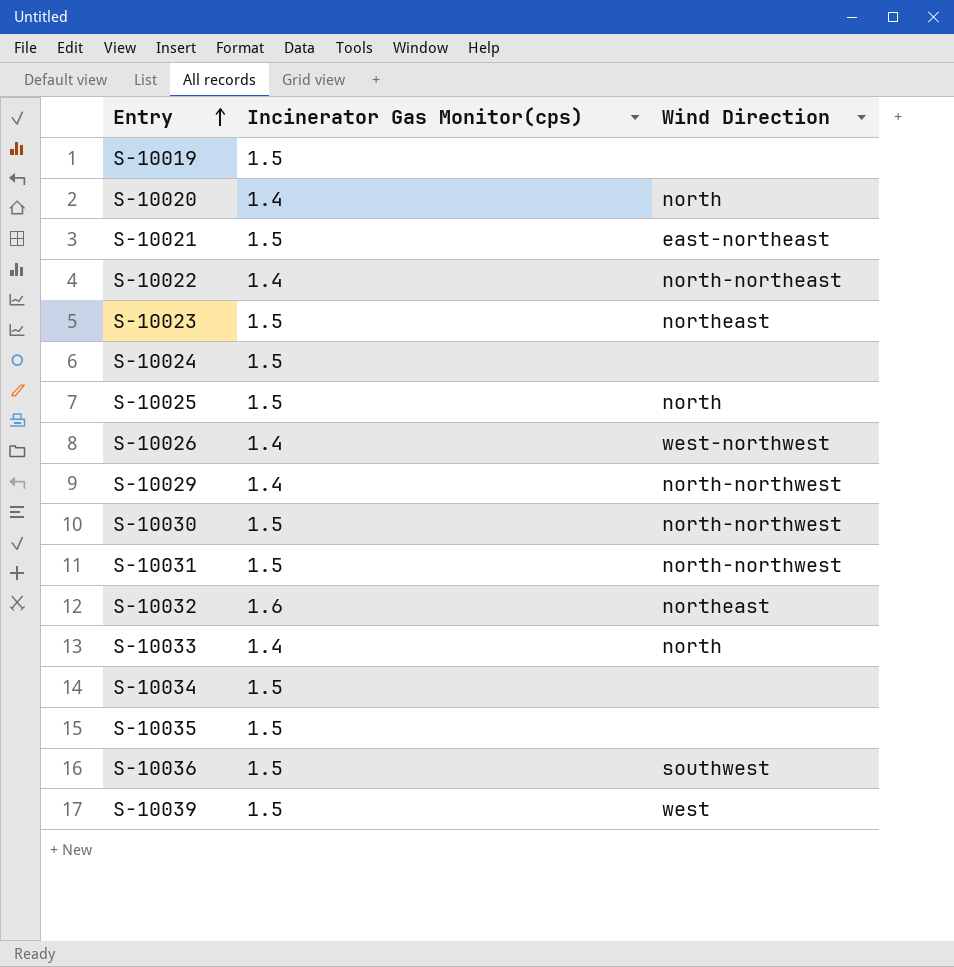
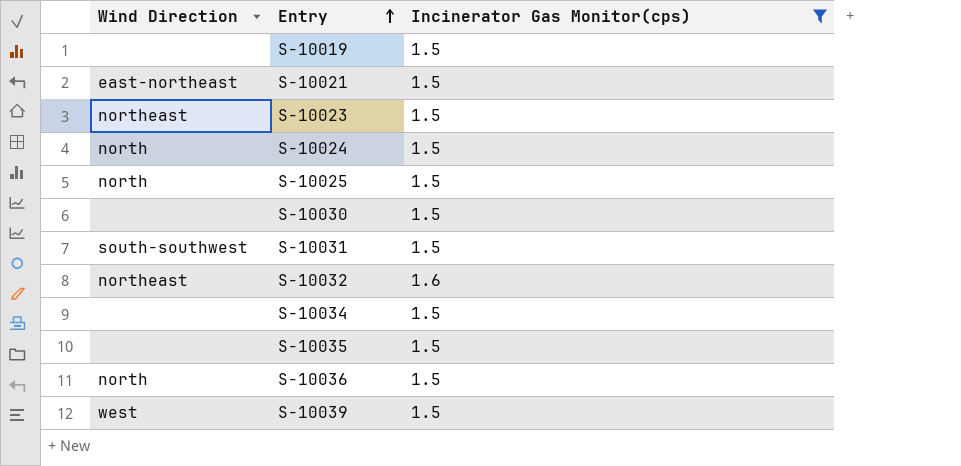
filter: none -> Incinerator Gas Monitor(cps) != 1.4
column Wind Direction | position: 3 -> 1
S-10024 | Wind Direction: none -> north
S-10030 | Wind Direction: north-northwest -> none
S-10031 | Wind Direction: north-northwest -> south-southwest
S-10036 | Wind Direction: southwest -> north

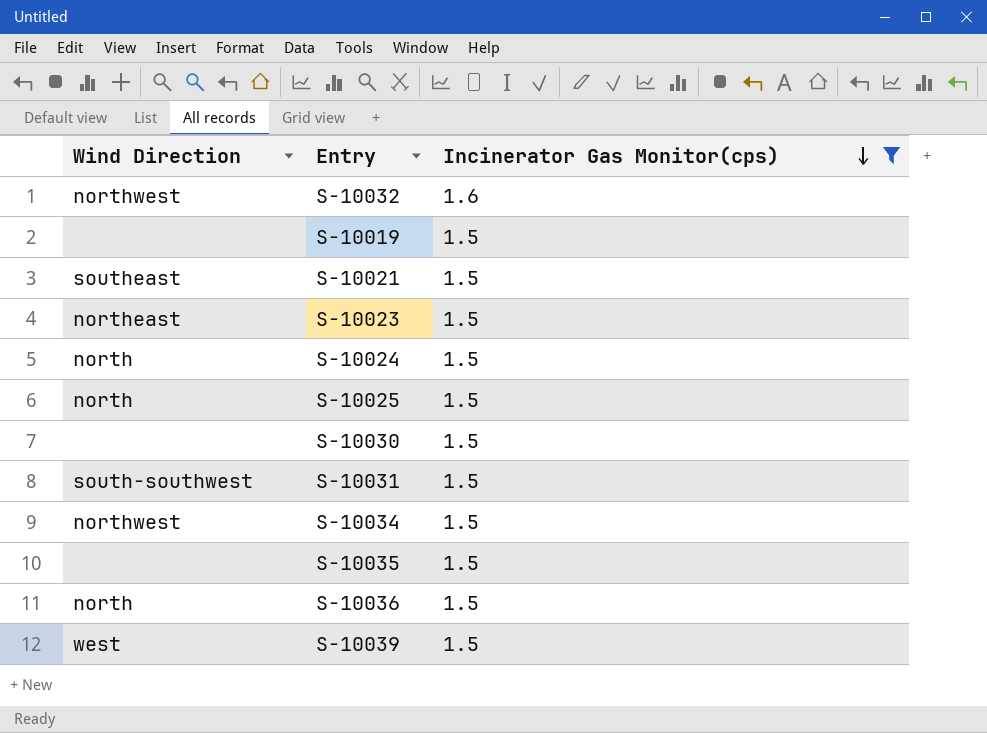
row order: Entry ascending -> Incinerator Gas Monitor(cps) descending
S-10032 | Wind Direction: northeast -> northwest
S-10021 | Wind Direction: east-northeast -> southeast
S-10034 | Wind Direction: none -> northwest

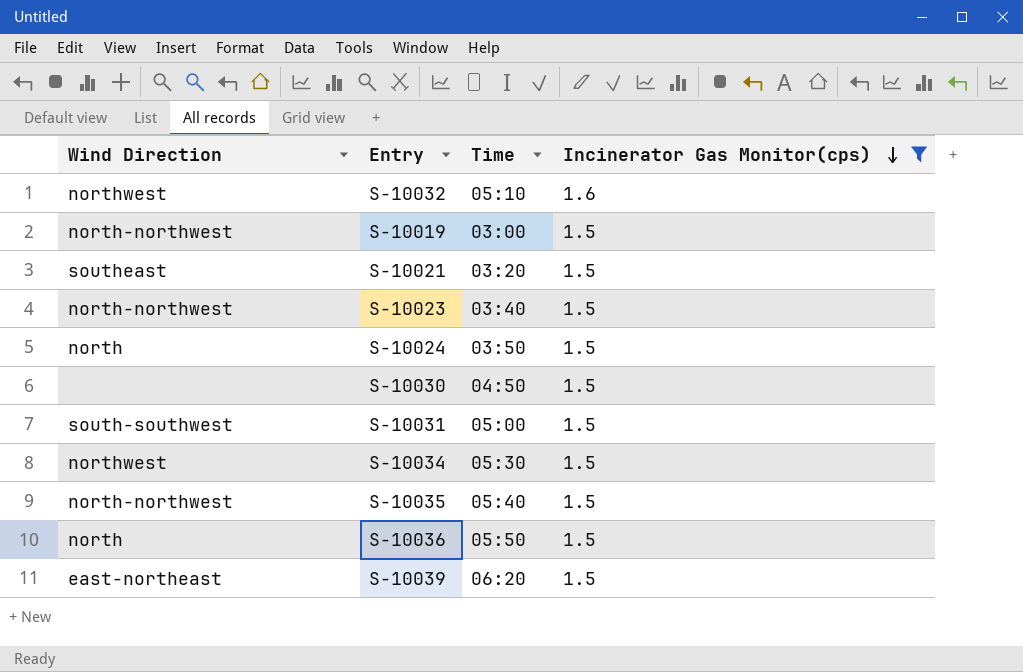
column Time | position: none -> 3
row S-10025: north | 1.5 -> none
S-10019 | Wind Direction: none -> north-northwest
S-10023 | Wind Direction: northeast -> north-northwest
S-10035 | Wind Direction: none -> north-northwest
S-10039 | Wind Direction: west -> east-northeast

